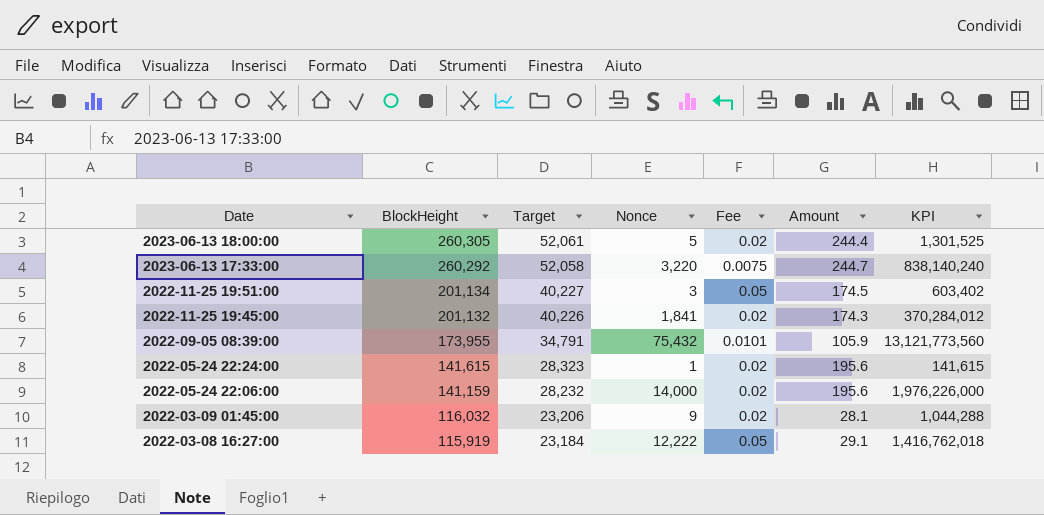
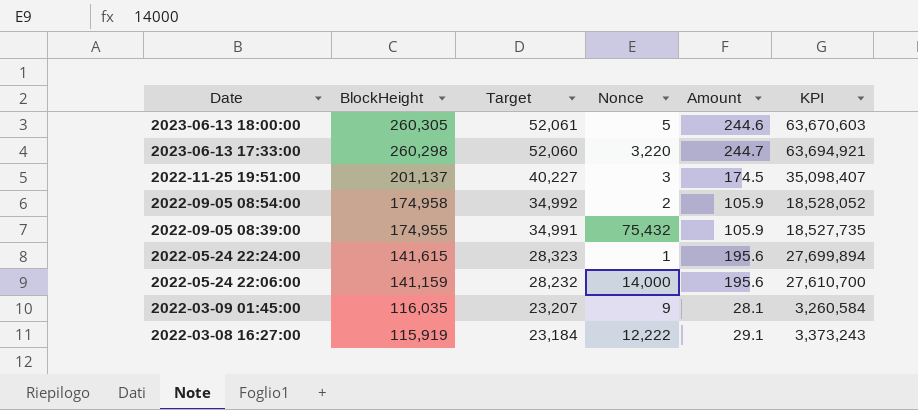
column Fee | position: 5 -> none
column KPI | formula: [BlockHeight] * [Nonce] -> [BlockHeight] * [Amount]
row 2022-11-25 19:45:00: 201,132 | 40,226 | 1,841 | 0.02 | 174.3 | 370,284,012 -> none
2023-06-13 18:00:00 | Amount: 244.4 -> 244.6
2023-06-13 17:33:00 | BlockHeight: 260,292 -> 260,298
2023-06-13 17:33:00 | Target: 52,058 -> 52,060
2022-11-25 19:51:00 | BlockHeight: 201,134 -> 201,137
row 2022-09-05 08:54:00: none -> 174,958 | 34,992 | 2 | 105.9 | 18,528,052
2022-09-05 08:39:00 | BlockHeight: 173,955 -> 174,955
2022-09-05 08:39:00 | Target: 34,791 -> 34,991
2022-03-09 01:45:00 | BlockHeight: 116,032 -> 116,035
2022-03-09 01:45:00 | Target: 23,206 -> 23,207

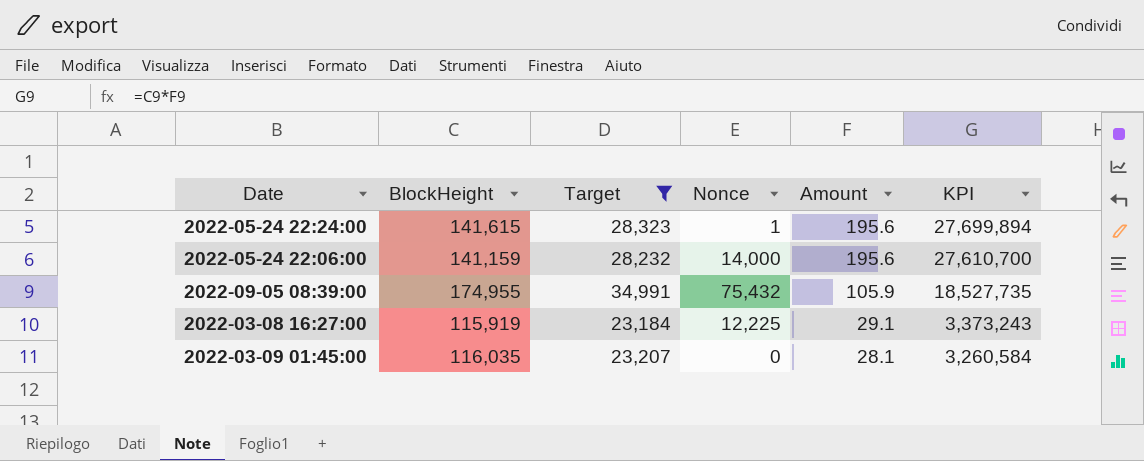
filter: none -> Target <= 34,991
row order: Date descending -> Amount descending
2022-03-08 16:27:00 | Nonce: 12,222 -> 12,225
2022-03-09 01:45:00 | Nonce: 9 -> 0

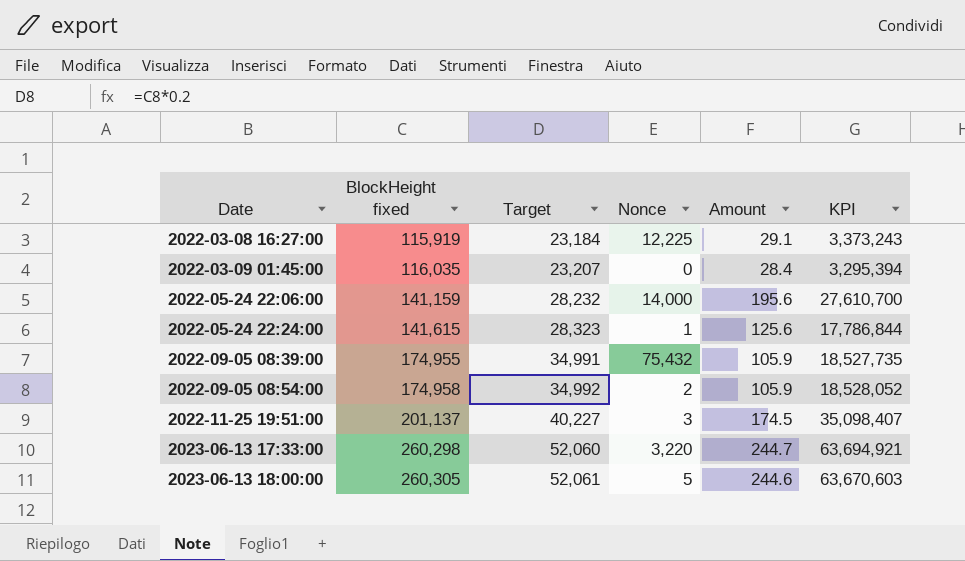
filter: Target <= 34,991 -> none
row order: Amount descending -> Date ascending
column name: BlockHeight -> BlockHeight fixed
2022-03-09 01:45:00 | Amount: 28.1 -> 28.4
2022-03-09 01:45:00 | KPI: 3,260,584 -> 3,295,394
2022-05-24 22:24:00 | Amount: 195.6 -> 125.6
2022-05-24 22:24:00 | KPI: 27,699,894 -> 17,786,844

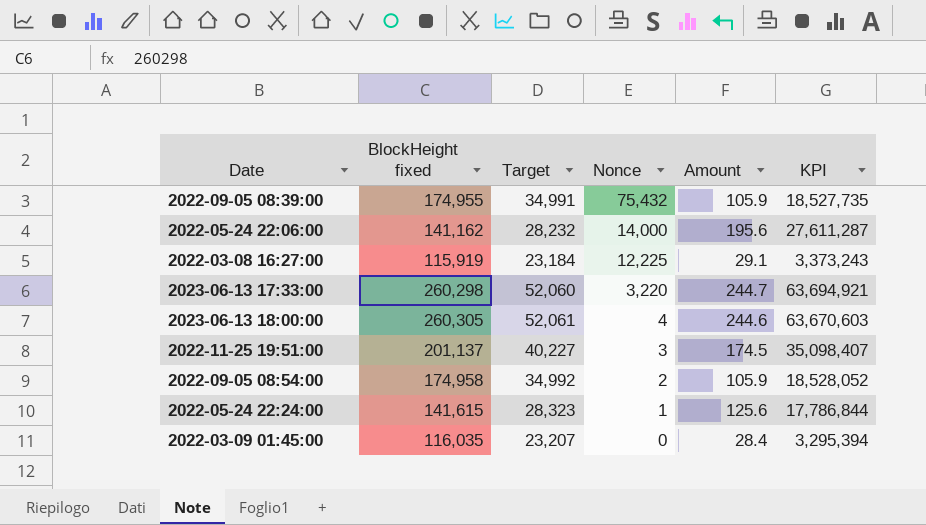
row order: Date ascending -> Nonce descending
2022-05-24 22:06:00 | BlockHeight fixed: 141,159 -> 141,162
2022-05-24 22:06:00 | KPI: 27,610,700 -> 27,611,287
2023-06-13 18:00:00 | Nonce: 5 -> 4

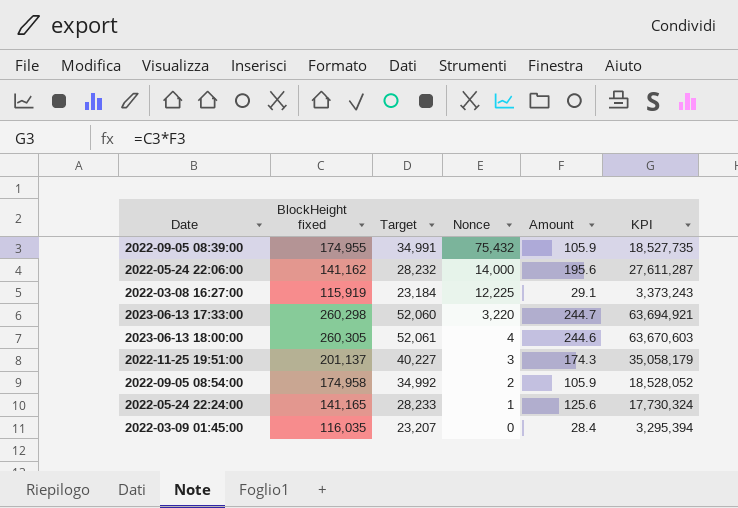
2022-11-25 19:51:00 | Amount: 174.5 -> 174.3
2022-11-25 19:51:00 | KPI: 35,098,407 -> 35,058,179
2022-05-24 22:24:00 | BlockHeight fixed: 141,615 -> 141,165
2022-05-24 22:24:00 | Target: 28,323 -> 28,233
2022-05-24 22:24:00 | KPI: 17,786,844 -> 17,730,324

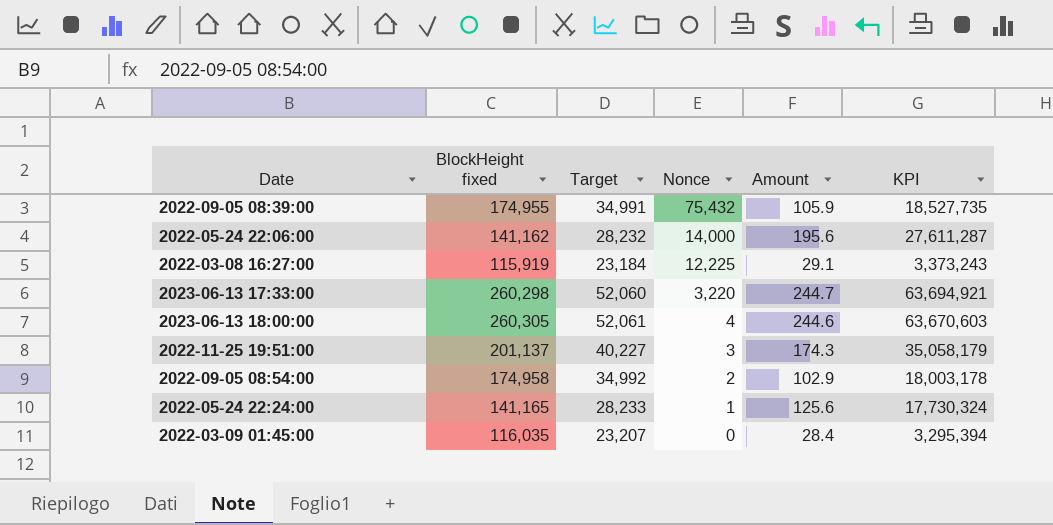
2022-09-05 08:54:00 | Amount: 105.9 -> 102.9
2022-09-05 08:54:00 | KPI: 18,528,052 -> 18,003,178

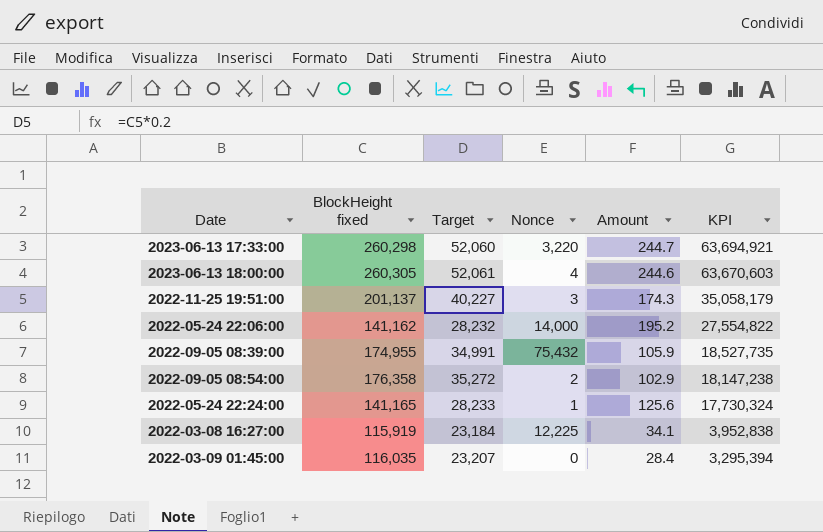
row order: Nonce descending -> KPI descending
2022-05-24 22:06:00 | Amount: 195.6 -> 195.2
2022-05-24 22:06:00 | KPI: 27,611,287 -> 27,554,822
2022-09-05 08:54:00 | BlockHeight fixed: 174,958 -> 176,358
2022-09-05 08:54:00 | Target: 34,992 -> 35,272
2022-09-05 08:54:00 | KPI: 18,003,178 -> 18,147,238
2022-03-08 16:27:00 | Amount: 29.1 -> 34.1
2022-03-08 16:27:00 | KPI: 3,373,243 -> 3,952,838

